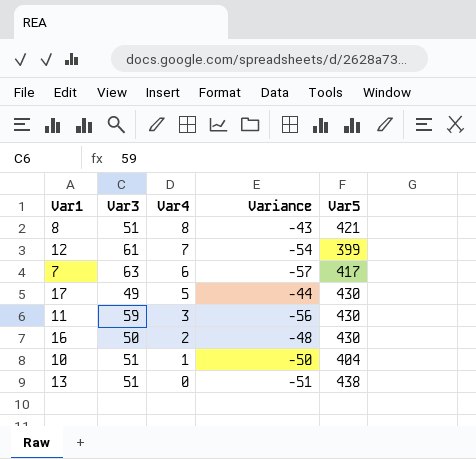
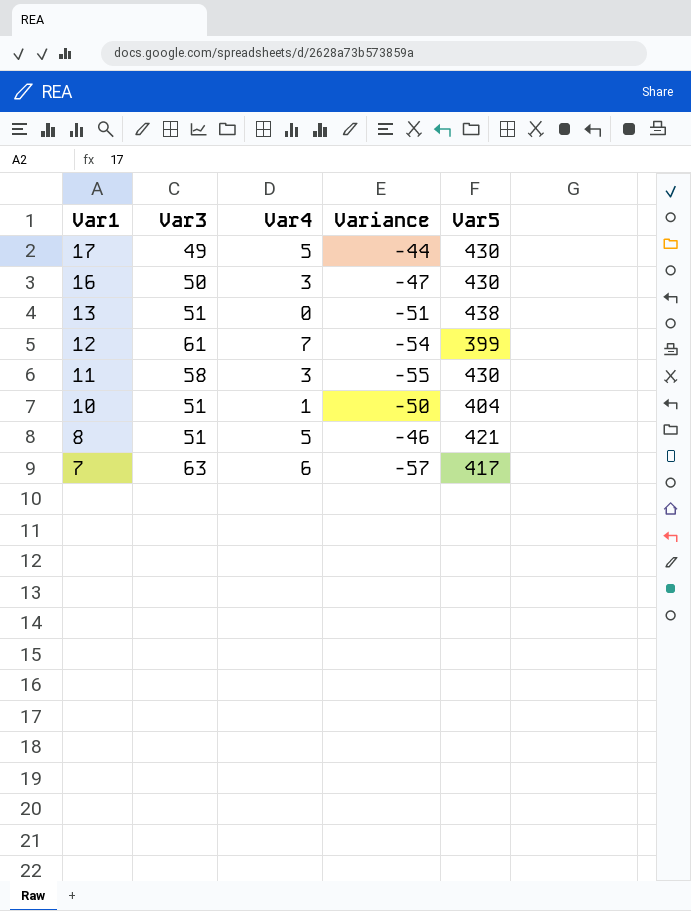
row order: Var4 descending -> Var1 descending
16 | Var4: 2 -> 3
16 | Variance: -48 -> -47
11 | Var3: 59 -> 58
11 | Variance: -56 -> -55
8 | Var4: 8 -> 5
8 | Variance: -43 -> -46

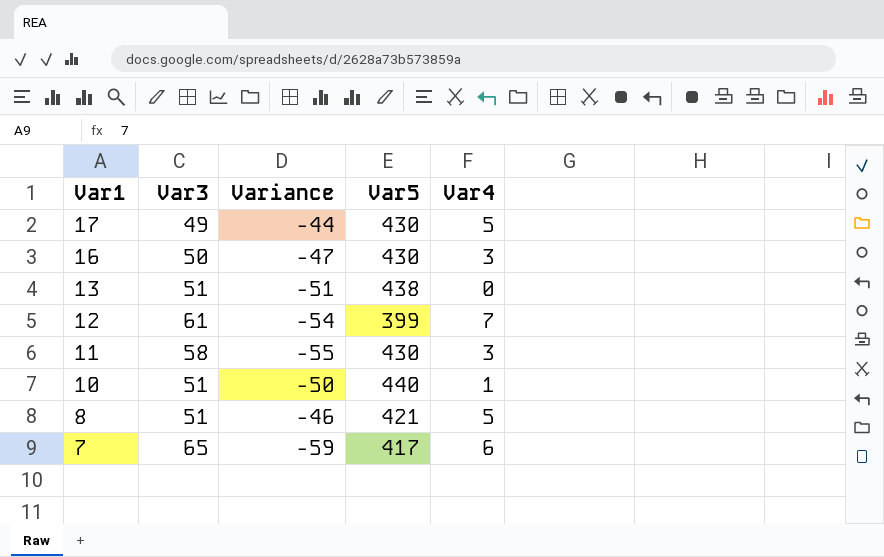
column Var4 | position: 3 -> 5
10 | Var5: 404 -> 440
7 | Var3: 63 -> 65
7 | Variance: -57 -> -59

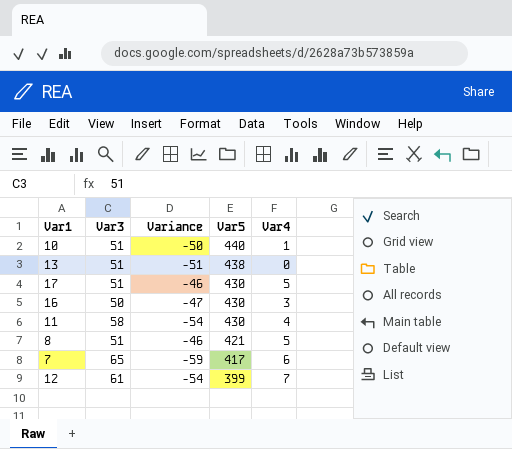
row order: Var1 descending -> Var5 descending
17 | Var3: 49 -> 51
17 | Variance: -44 -> -46
11 | Variance: -55 -> -54
11 | Var4: 3 -> 4

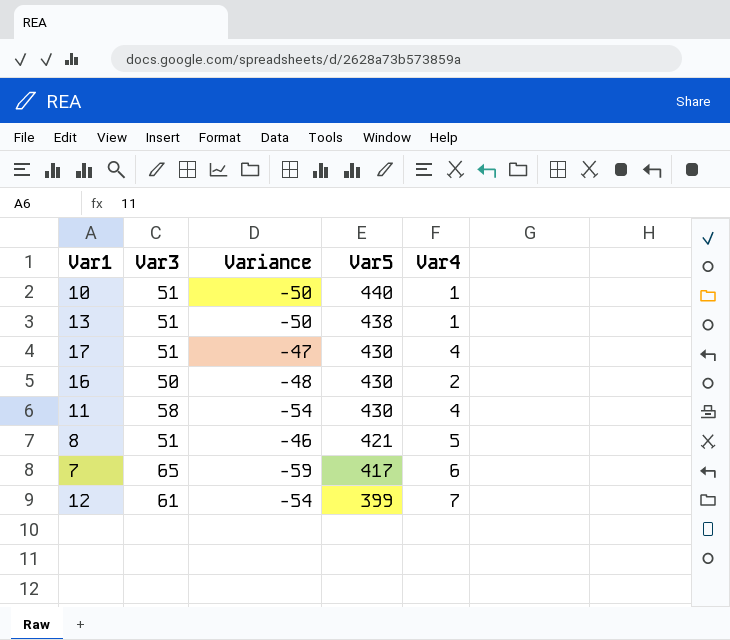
13 | Variance: -51 -> -50
13 | Var4: 0 -> 1
17 | Variance: -46 -> -47
17 | Var4: 5 -> 4
16 | Variance: -47 -> -48
16 | Var4: 3 -> 2

